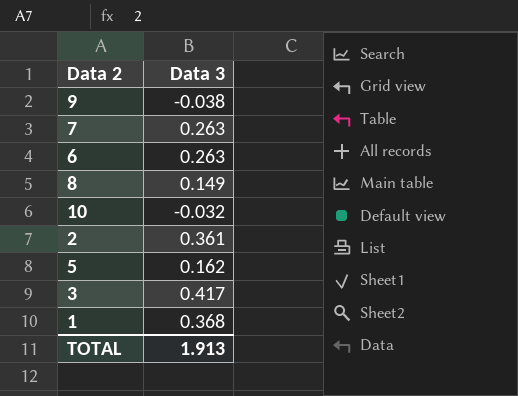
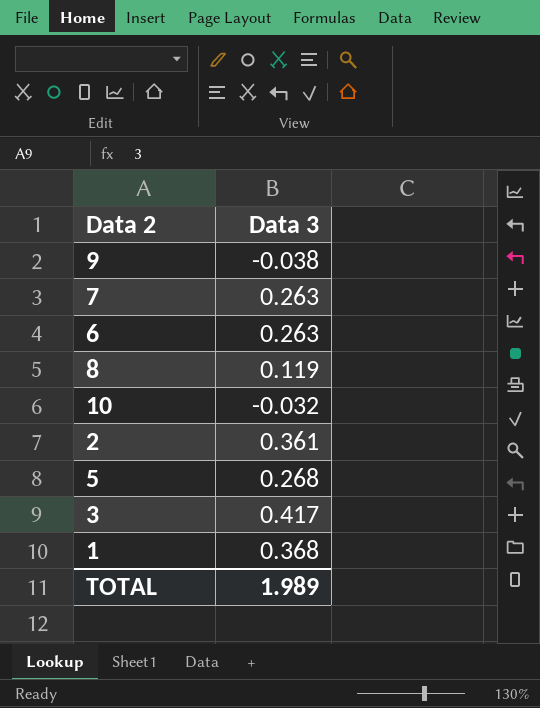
8 | Data 3: 0.149 -> 0.119
5 | Data 3: 0.162 -> 0.268
TOTAL | Data 3: 1.913 -> 1.989

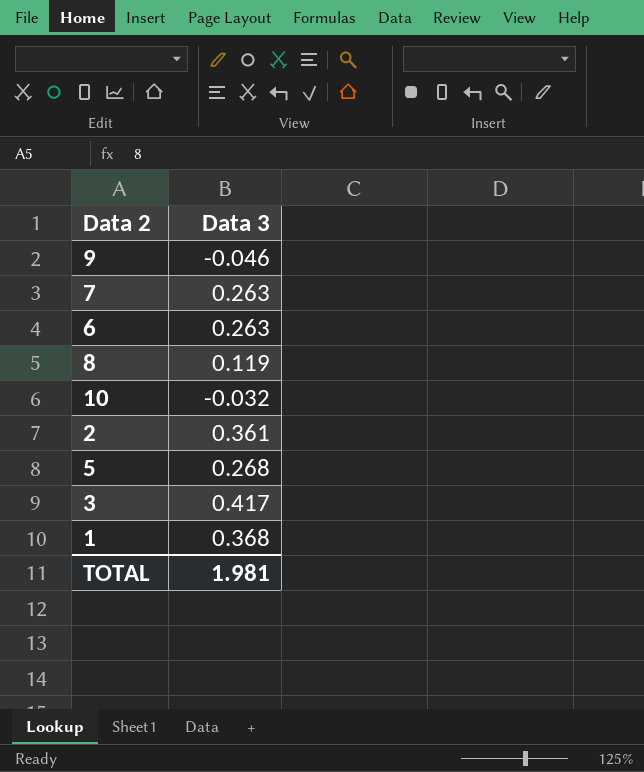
9 | Data 3: -0.038 -> -0.046
TOTAL | Data 3: 1.989 -> 1.981

